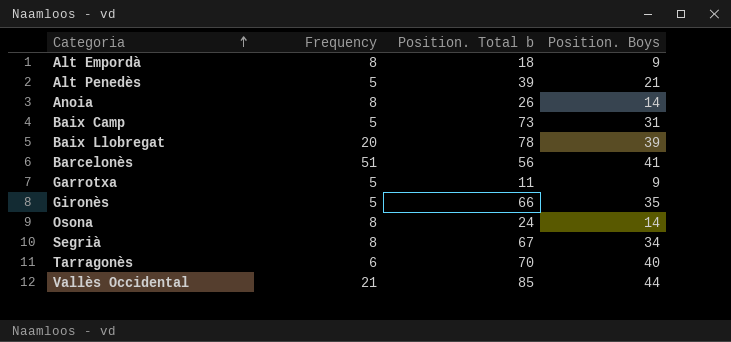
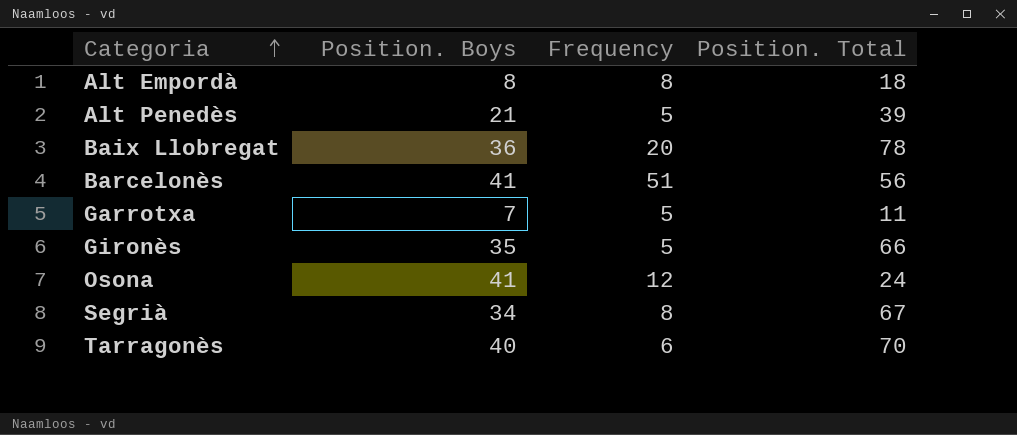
column Position. Boys | position: 4 -> 2
column name: Position. Total b -> Position. Total
row Anoia: 8 | 26 | 14 -> none
row Baix Camp: 5 | 73 | 31 -> none
row Vallès Occidental: 21 | 85 | 44 -> none
Alt Empordà | Position. Boys: 9 -> 8
Baix Llobregat | Position. Boys: 39 -> 36
Garrotxa | Position. Boys: 9 -> 7
Osona | Position. Boys: 14 -> 41
Osona | Frequency: 8 -> 12

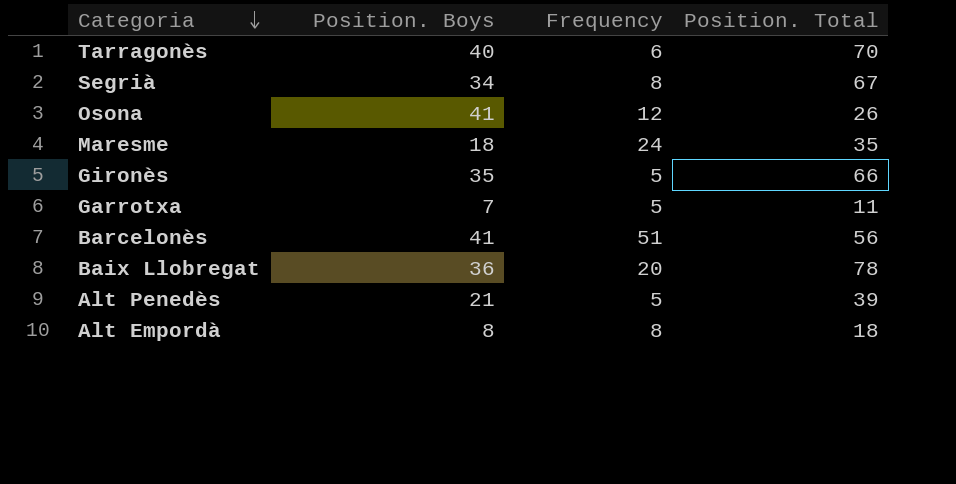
row order: Categoria ascending -> Categoria descending
Osona | Position. Total: 24 -> 26
row Maresme: none -> 18 | 24 | 35

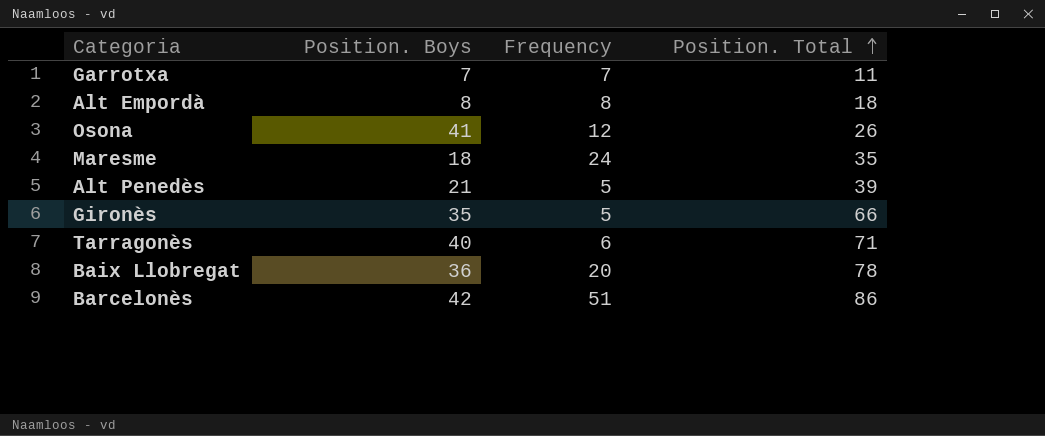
row order: Categoria descending -> Position. Total ascending
row Segrià: 34 | 8 | 67 -> none
Garrotxa | Frequency: 5 -> 7
Tarragonès | Position. Total: 70 -> 71
Barcelonès | Position. Boys: 41 -> 42
Barcelonès | Position. Total: 56 -> 86

